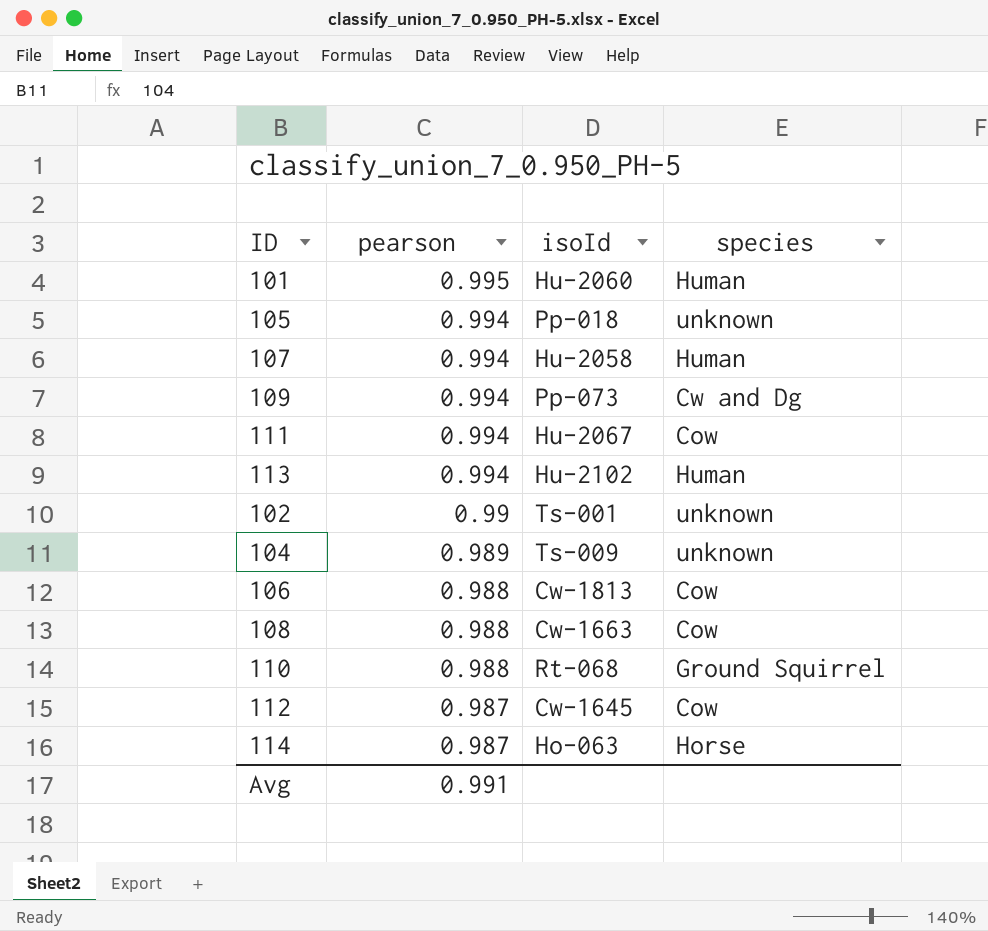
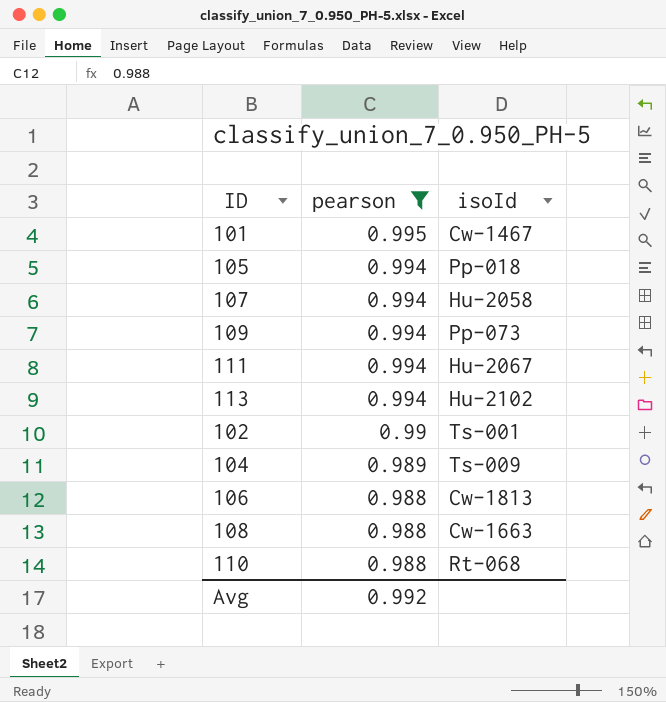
filter: none -> pearson != 0.987
column species | position: 4 -> none
101 | isoId: Hu-2060 -> Cw-1467
Avg | pearson: 0.991 -> 0.992

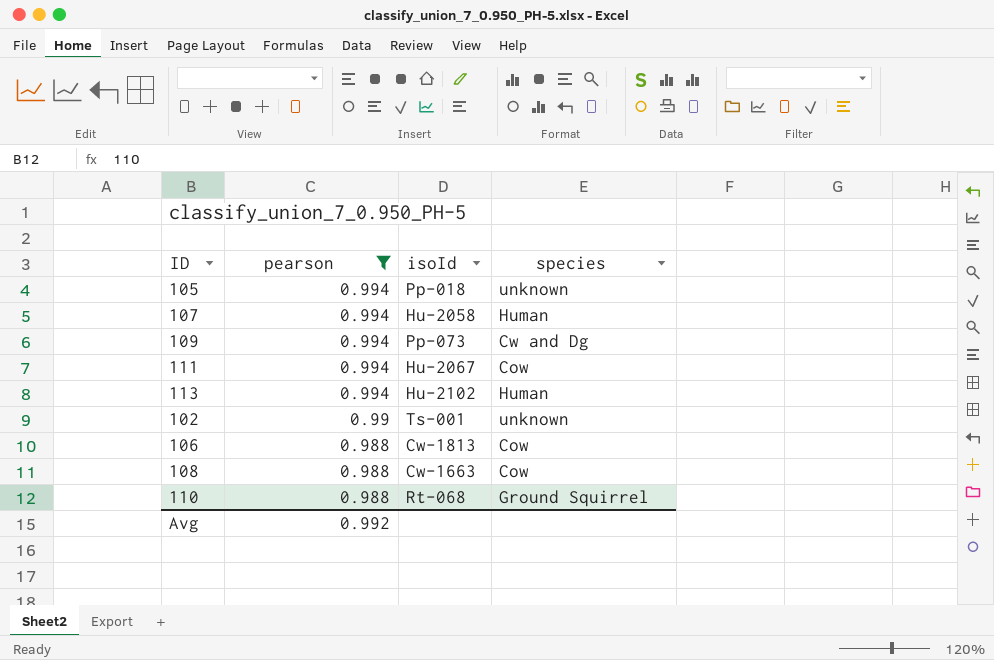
column species | position: none -> 4
row 101: 0.995 | Cw-1467 -> none
row 104: 0.989 | Ts-009 -> none

